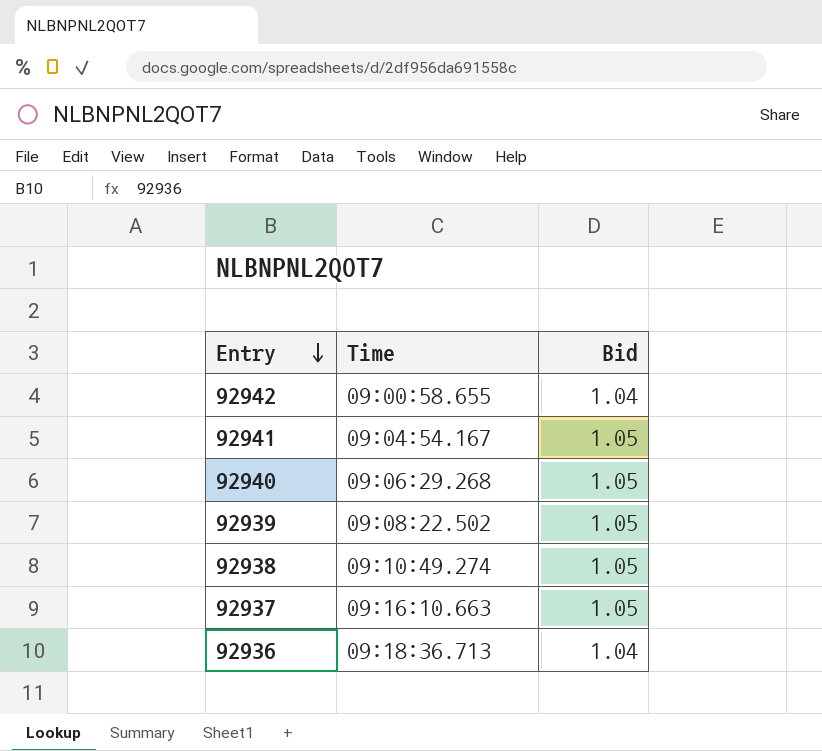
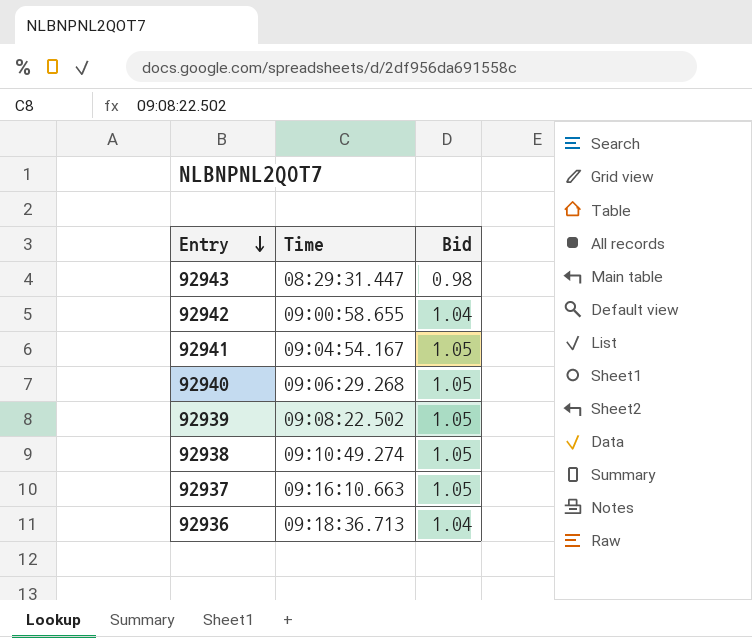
row 92943: none -> 08:29:31.447 | 0.98

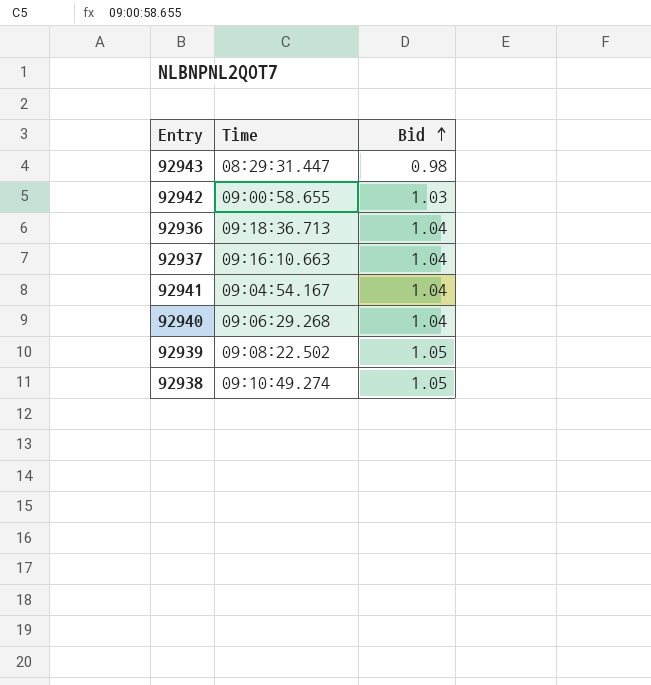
row order: Entry descending -> Bid ascending
92942 | Bid: 1.04 -> 1.03
92937 | Bid: 1.05 -> 1.04
92941 | Bid: 1.05 -> 1.04
92940 | Bid: 1.05 -> 1.04

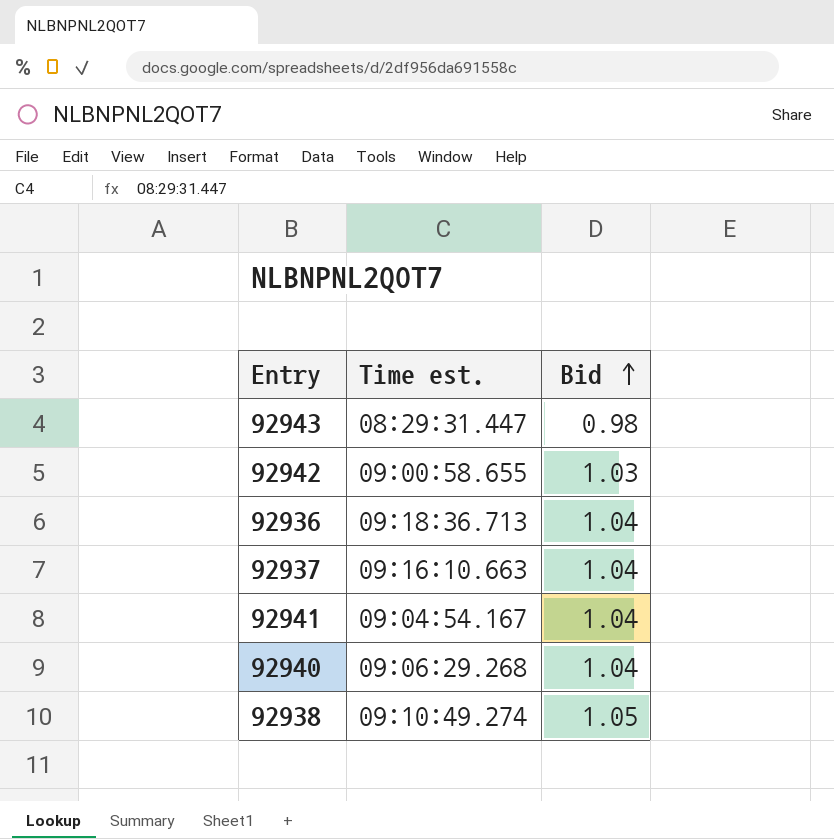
column name: Time -> Time est.
row 92939: 09:08:22.502 | 1.05 -> none

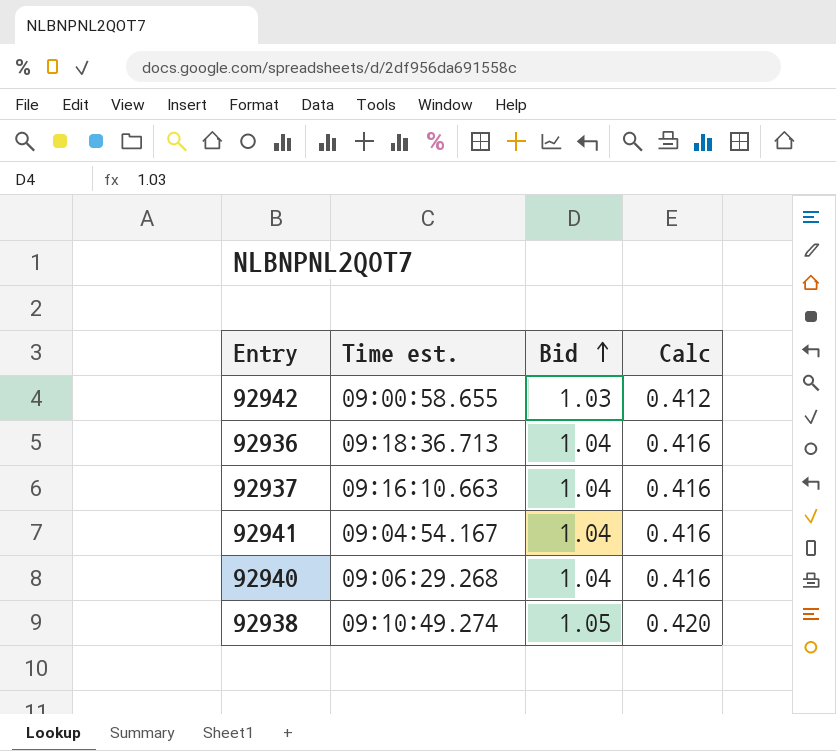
column Calc | formula: none -> [Bid] * 0.4
row 92943: 08:29:31.447 | 0.98 -> none

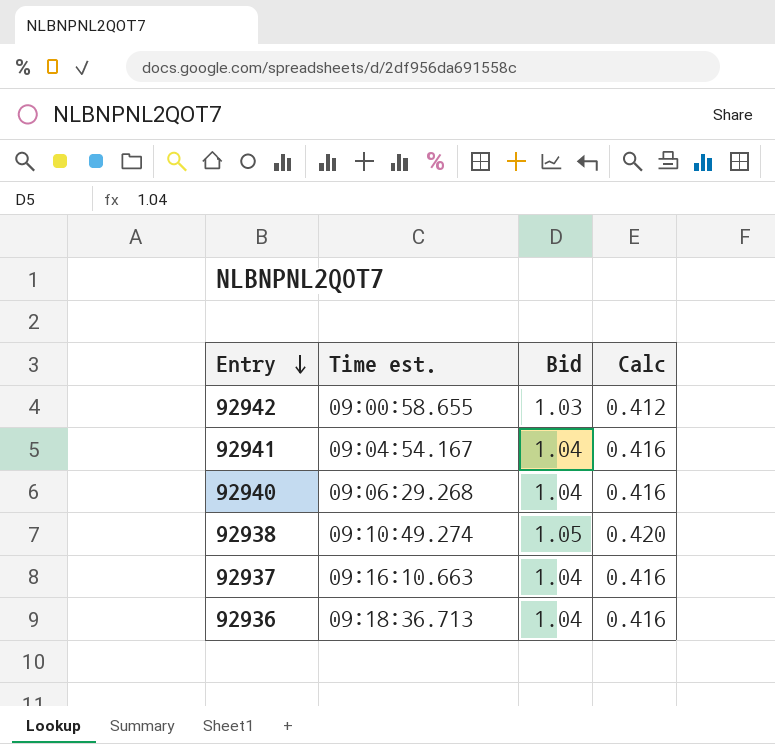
row order: Bid ascending -> Entry descending

